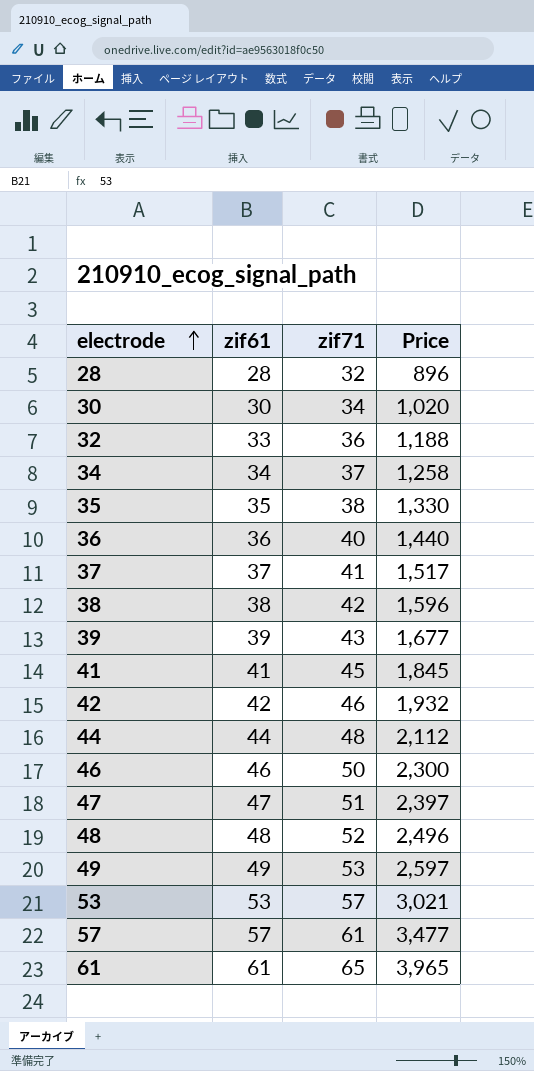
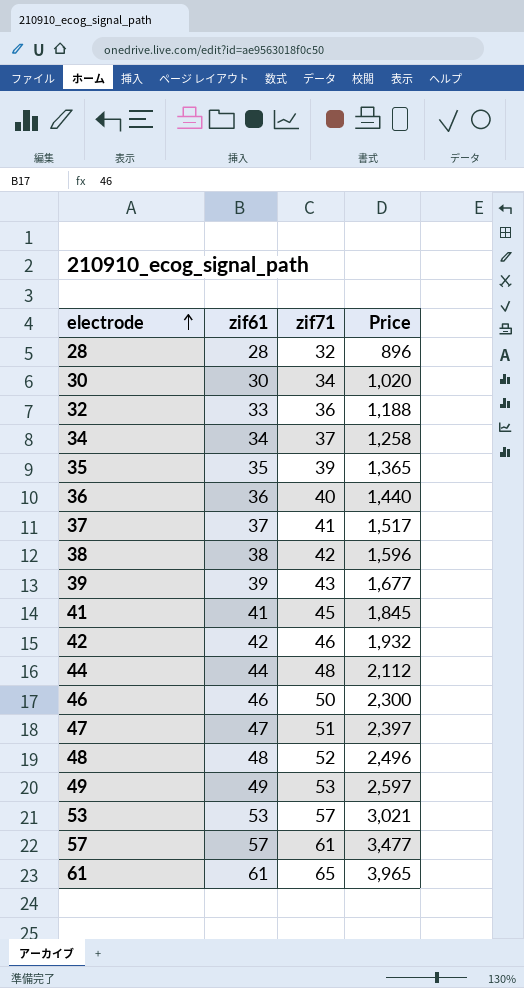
35 | zif71: 38 -> 39
35 | Price: 1,330 -> 1,365

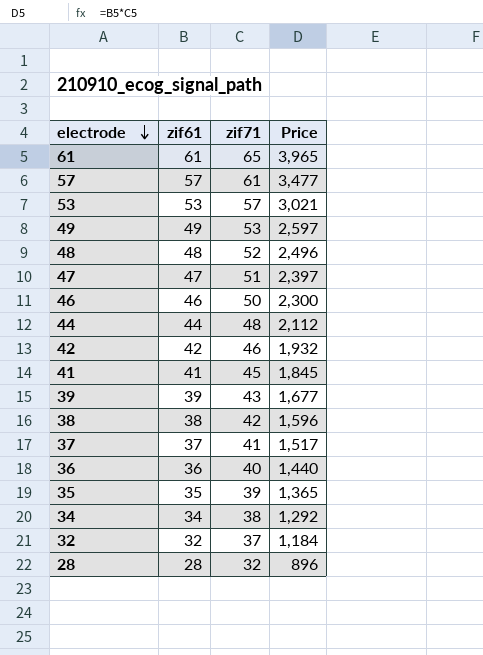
row order: electrode ascending -> electrode descending
row 30: 30 | 34 | 1,020 -> none
34 | zif71: 37 -> 38
34 | Price: 1,258 -> 1,292
32 | zif61: 33 -> 32
32 | zif71: 36 -> 37
32 | Price: 1,188 -> 1,184

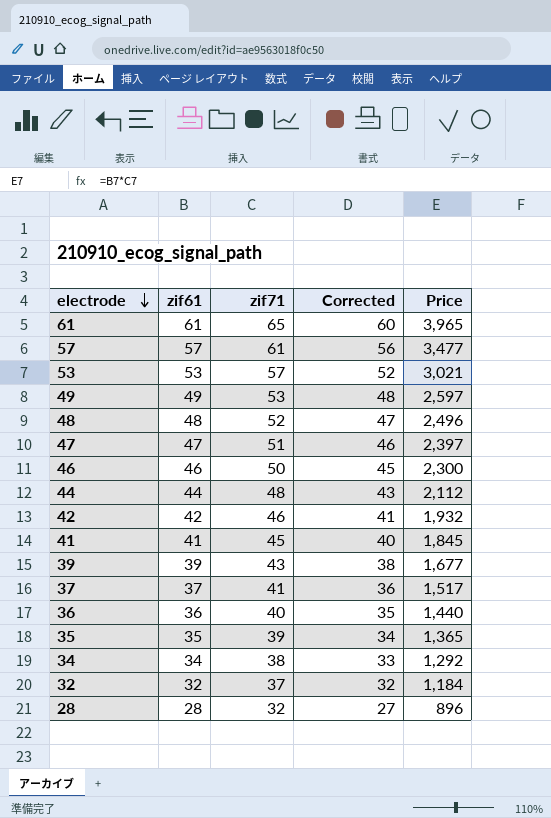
column Corrected | formula: none -> [zif71] - 5
row 38: 38 | 42 | 1,596 -> none

